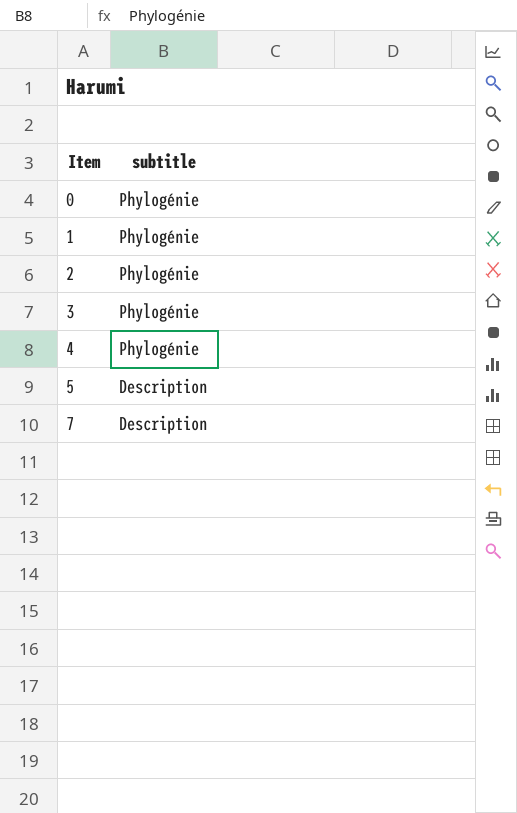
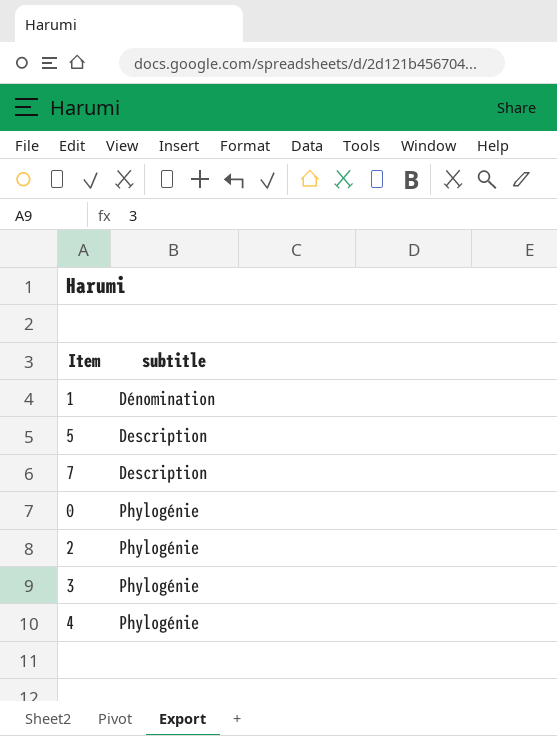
row order: Item ascending -> subtitle ascending
1 | subtitle: Phylogénie -> Dénomination

